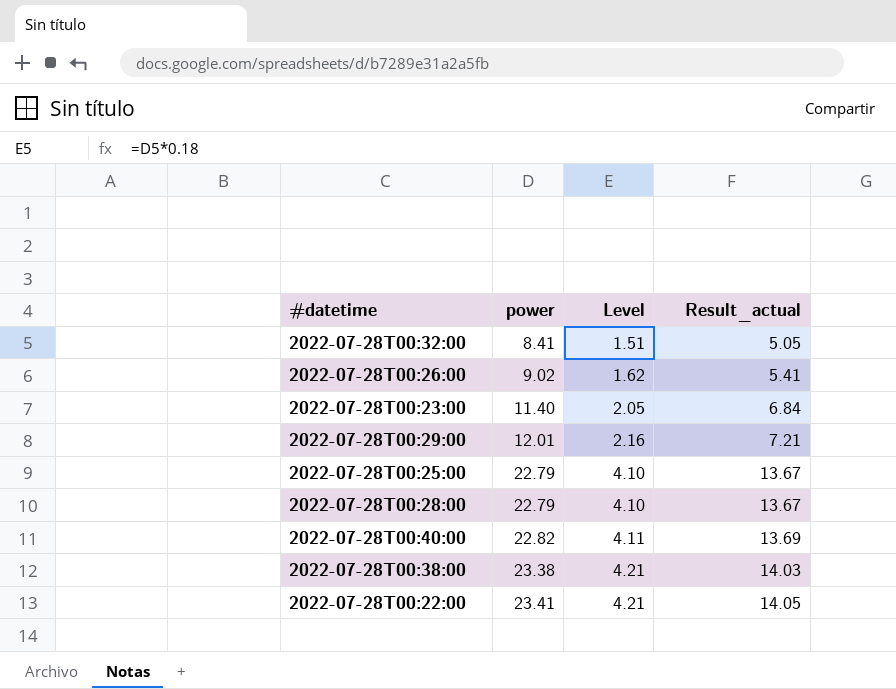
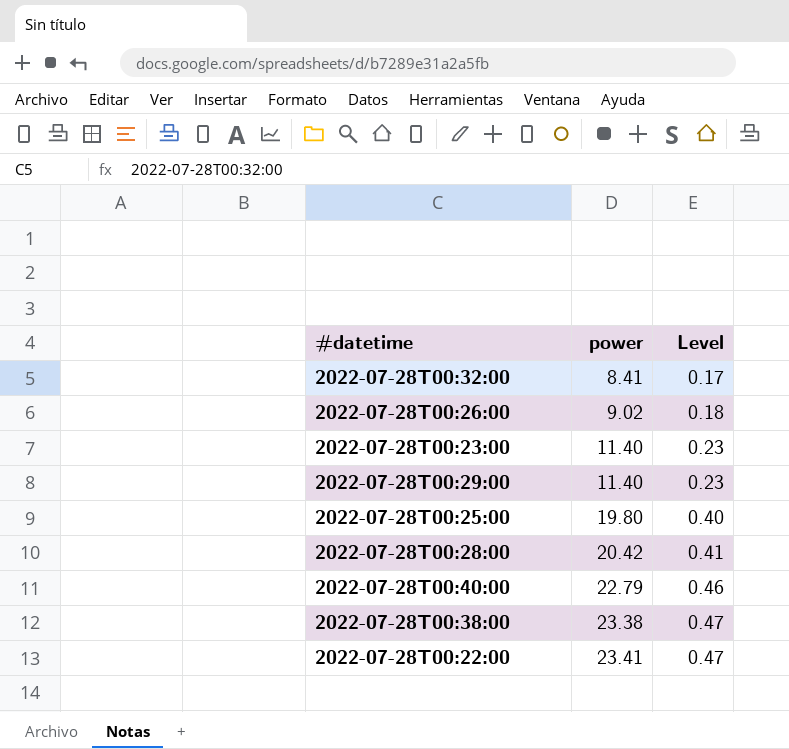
column Result_actual | formula: [power] * 0.6 -> none
column Level | formula: [power] * 0.18 -> [power] * 0.02
2022-07-28T00:29:00 | power: 12.01 -> 11.40
2022-07-28T00:25:00 | power: 22.79 -> 19.80
2022-07-28T00:28:00 | power: 22.79 -> 20.42
2022-07-28T00:40:00 | power: 22.82 -> 22.79

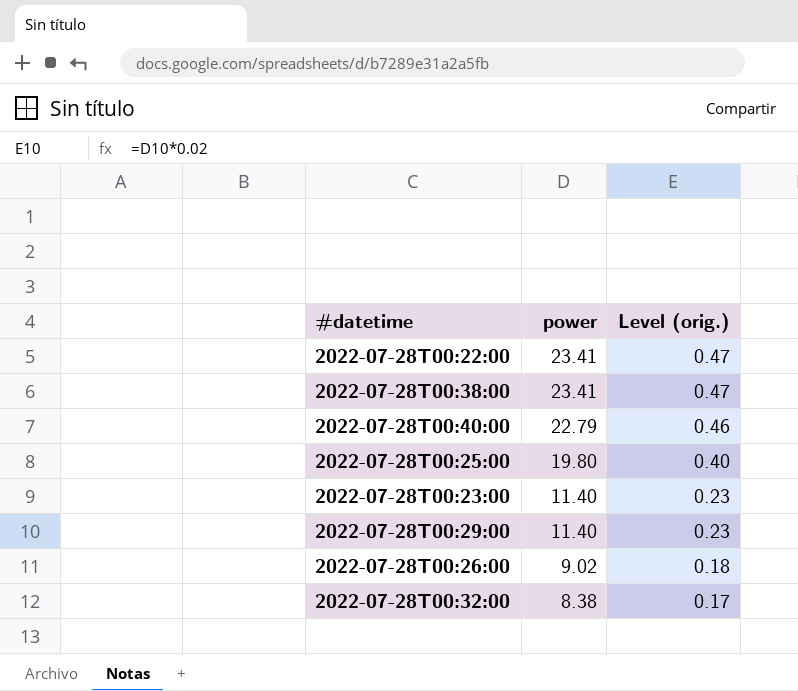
row order: power ascending -> power descending
column name: Level -> Level (orig.)
row 2022-07-28T00:28:00: 20.42 | 0.41 -> none
2022-07-28T00:38:00 | power: 23.38 -> 23.41
2022-07-28T00:32:00 | power: 8.41 -> 8.38

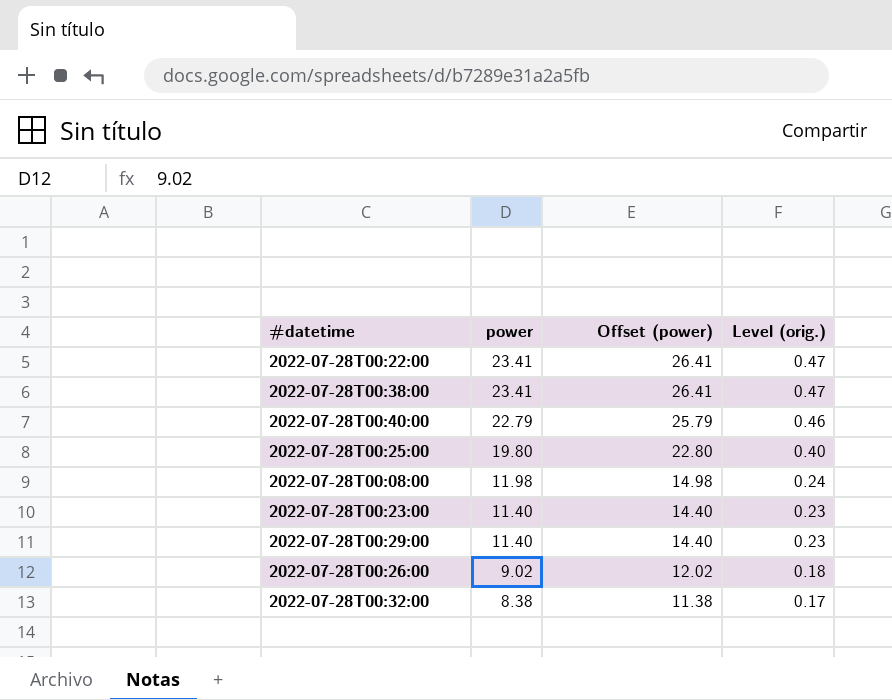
column Offset (power) | formula: none -> [power] + 3
row 2022-07-28T00:08:00: none -> 11.98 | 14.98 | 0.24

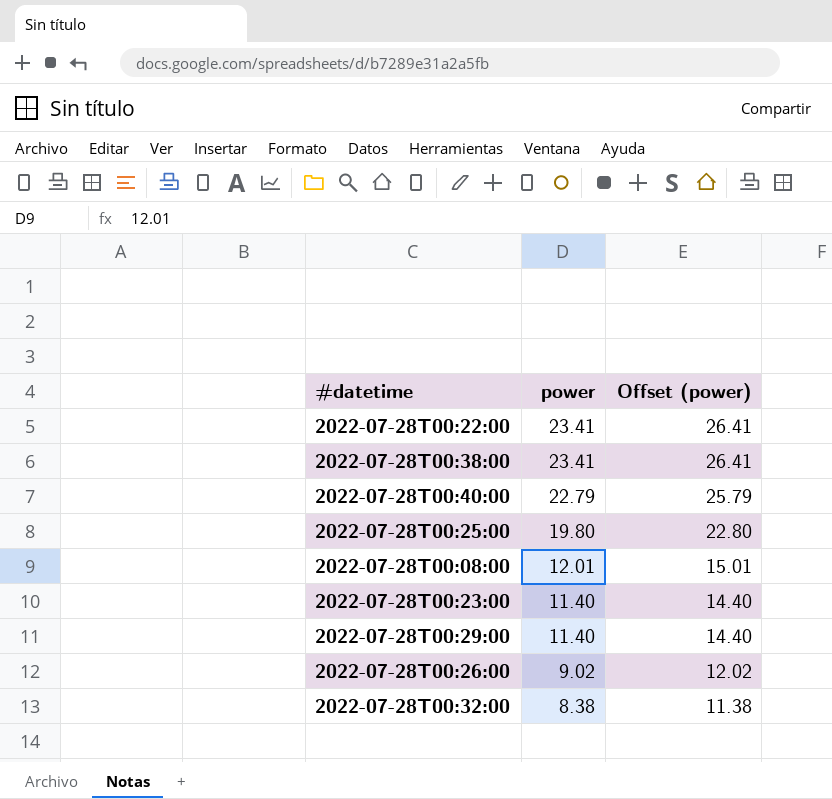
column Level (orig.) | formula: [power] * 0.02 -> none
2022-07-28T00:08:00 | power: 11.98 -> 12.01
2022-07-28T00:08:00 | Offset (power): 14.98 -> 15.01

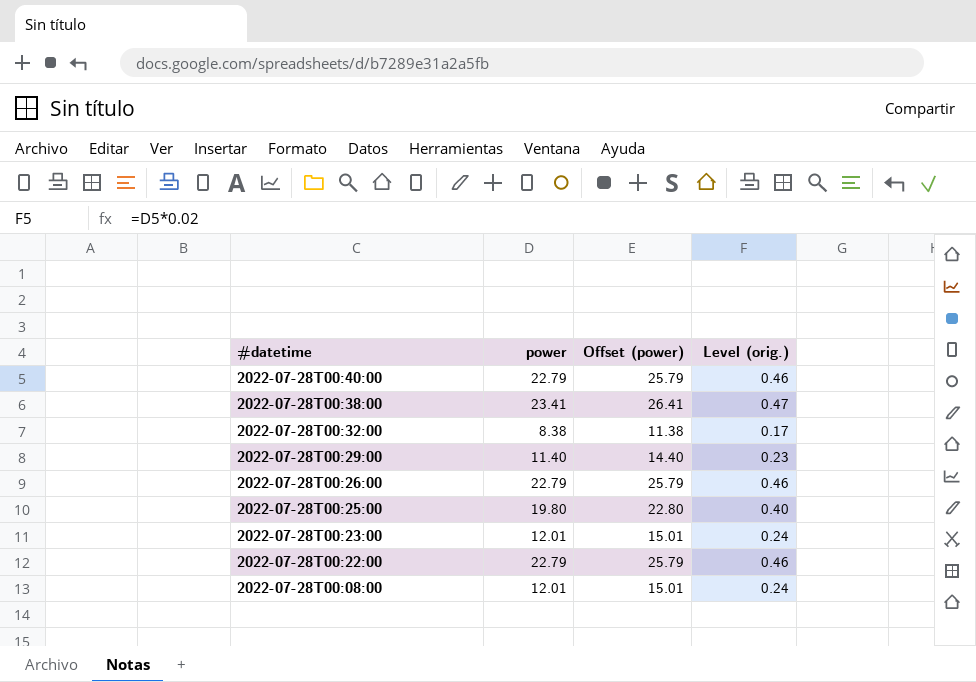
row order: power descending -> #datetime descending
column Level (orig.) | formula: none -> [power] * 0.02
2022-07-28T00:26:00 | power: 9.02 -> 22.79
2022-07-28T00:26:00 | Offset (power): 12.02 -> 25.79
2022-07-28T00:23:00 | power: 11.40 -> 12.01
2022-07-28T00:23:00 | Offset (power): 14.40 -> 15.01
2022-07-28T00:22:00 | power: 23.41 -> 22.79
2022-07-28T00:22:00 | Offset (power): 26.41 -> 25.79

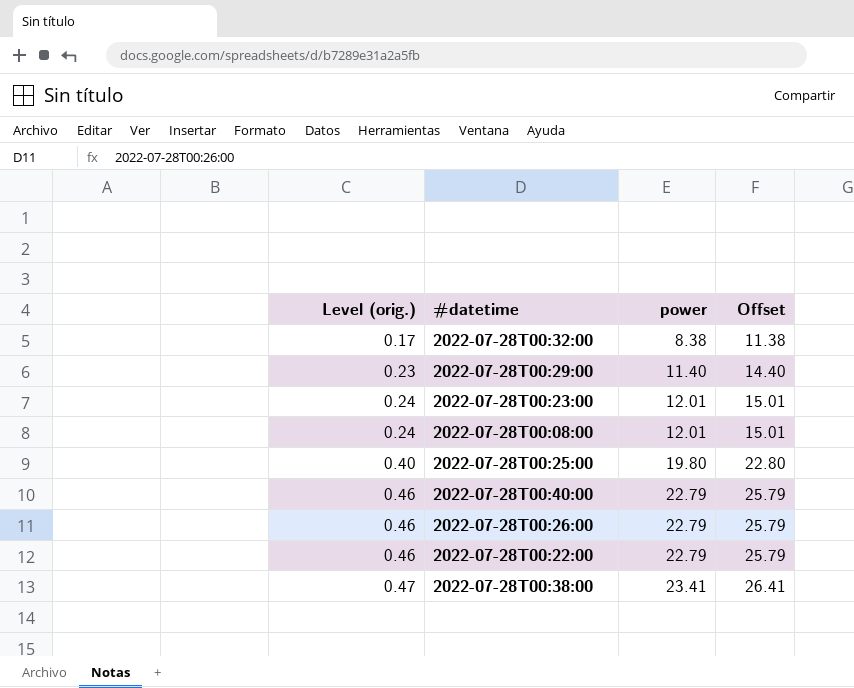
row order: #datetime descending -> Level (orig.) ascending
column Level (orig.) | position: 4 -> 1
column name: Offset (power) -> Offset

